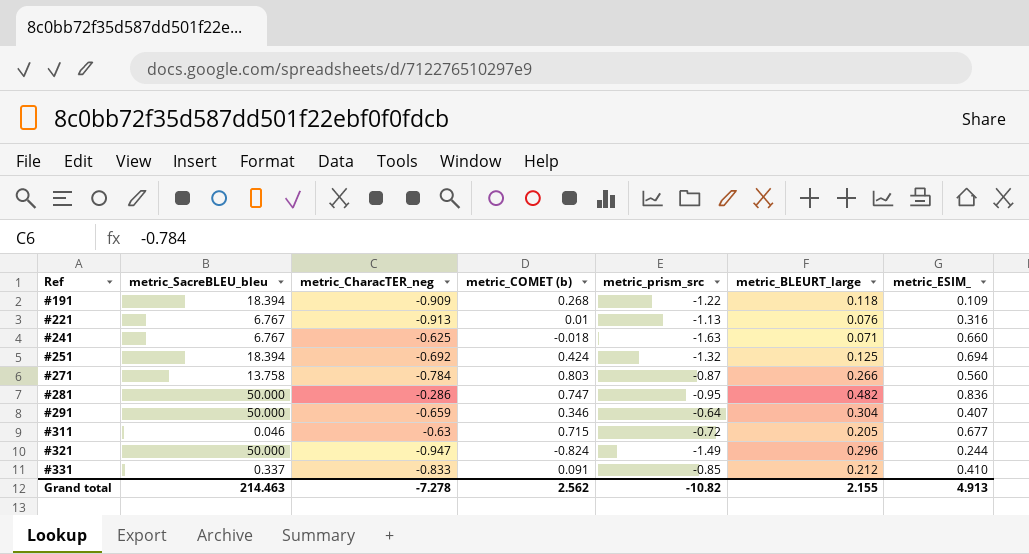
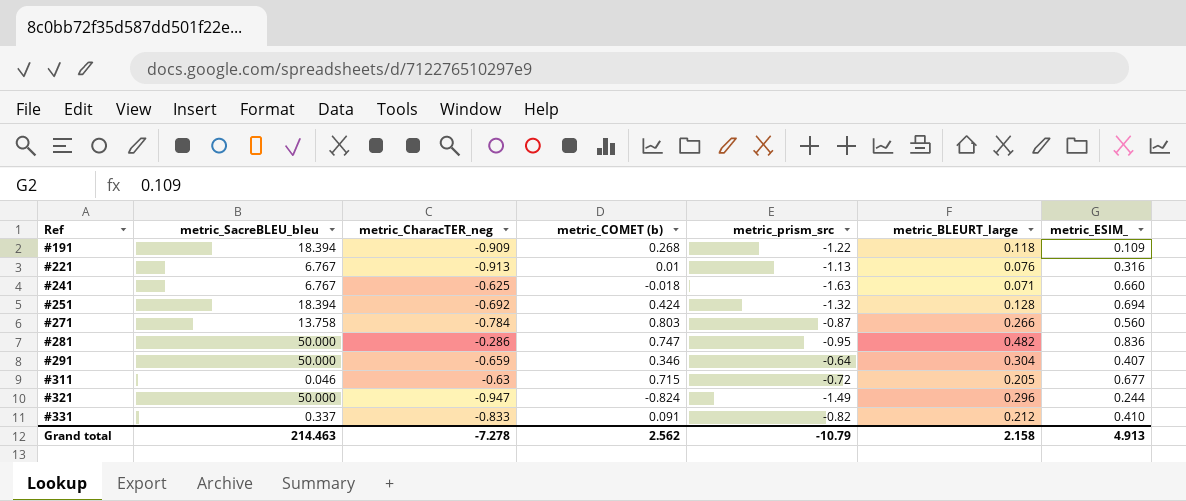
#251 | metric_BLEURT_large: 0.125 -> 0.128
#331 | metric_prism_src: -0.85 -> -0.82
Grand total | metric_prism_src: -10.82 -> -10.79
Grand total | metric_BLEURT_large: 2.155 -> 2.158

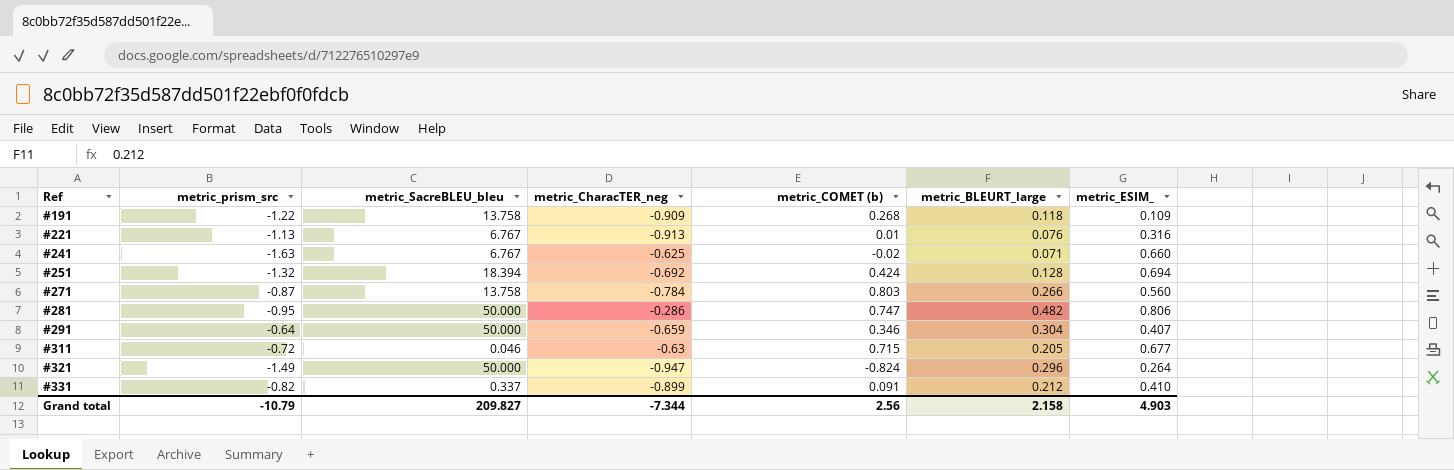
column metric_prism_src | position: 5 -> 2
#191 | metric_SacreBLEU_bleu: 18.394 -> 13.758
#241 | metric_COMET (b): -0.018 -> -0.02
#281 | metric_ESIM_: 0.836 -> 0.806
#321 | metric_ESIM_: 0.244 -> 0.264
#331 | metric_CharacTER_neg: -0.833 -> -0.899
Grand total | metric_SacreBLEU_bleu: 214.463 -> 209.827
Grand total | metric_CharacTER_neg: -7.278 -> -7.344
Grand total | metric_COMET (b): 2.562 -> 2.56
Grand total | metric_ESIM_: 4.913 -> 4.903

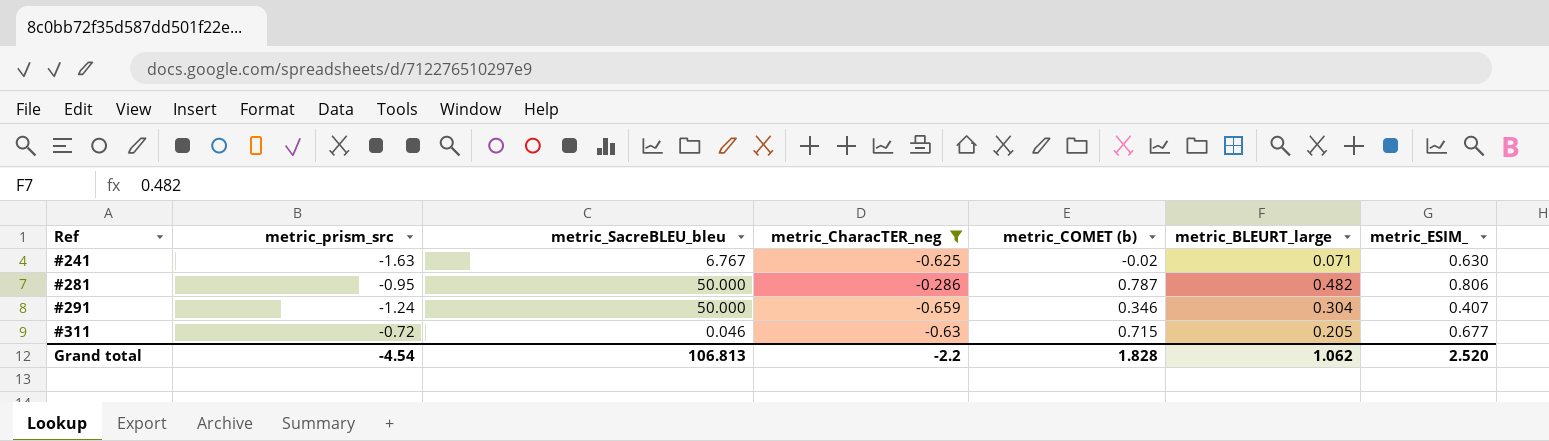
filter: none -> metric_CharacTER_neg >= -0.659
#241 | metric_ESIM_: 0.660 -> 0.630
#281 | metric_COMET (b): 0.747 -> 0.787
#291 | metric_prism_src: -0.64 -> -1.24
Grand total | metric_prism_src: -10.79 -> -4.54
Grand total | metric_SacreBLEU_bleu: 209.827 -> 106.813
Grand total | metric_CharacTER_neg: -7.344 -> -2.2
Grand total | metric_COMET (b): 2.56 -> 1.828
Grand total | metric_BLEURT_large: 2.158 -> 1.062
Grand total | metric_ESIM_: 4.903 -> 2.520

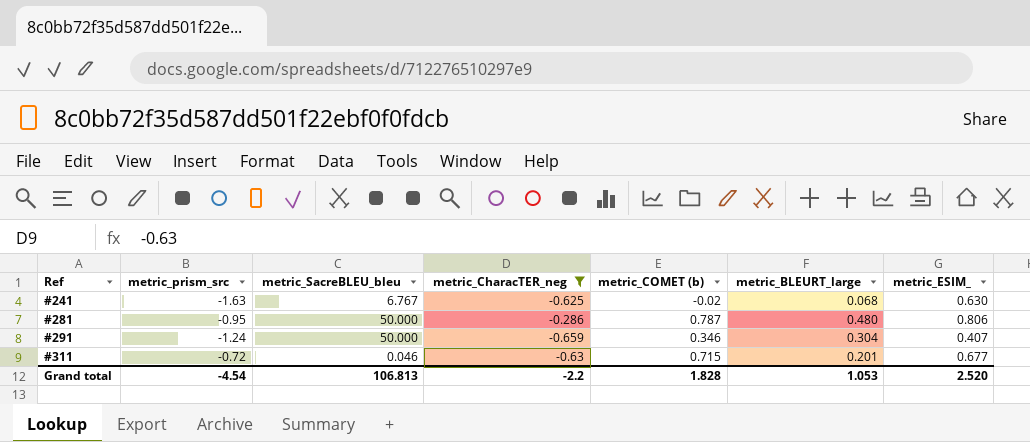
#241 | metric_BLEURT_large: 0.071 -> 0.068
#281 | metric_BLEURT_large: 0.482 -> 0.480
#311 | metric_BLEURT_large: 0.205 -> 0.201
Grand total | metric_BLEURT_large: 1.062 -> 1.053

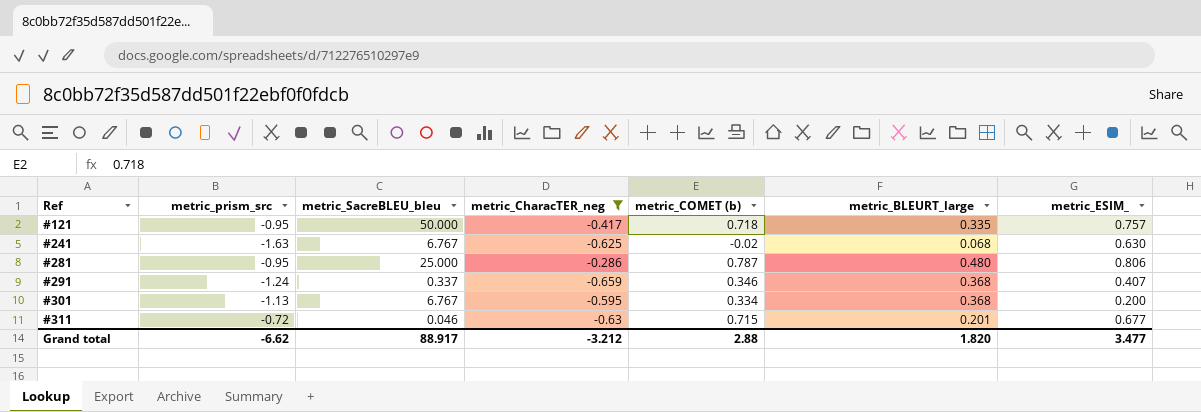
row #121: none -> -0.95 | 50.000 | -0.417 | 0.718 | 0.335 | 0.757
#281 | metric_SacreBLEU_bleu: 50.000 -> 25.000
#291 | metric_SacreBLEU_bleu: 50.000 -> 0.337
#291 | metric_BLEURT_large: 0.304 -> 0.368
row #301: none -> -1.13 | 6.767 | -0.595 | 0.334 | 0.368 | 0.200
Grand total | metric_prism_src: -4.54 -> -6.62
Grand total | metric_SacreBLEU_bleu: 106.813 -> 88.917
Grand total | metric_CharacTER_neg: -2.2 -> -3.212
Grand total | metric_COMET (b): 1.828 -> 2.88
Grand total | metric_BLEURT_large: 1.053 -> 1.820
Grand total | metric_ESIM_: 2.520 -> 3.477

